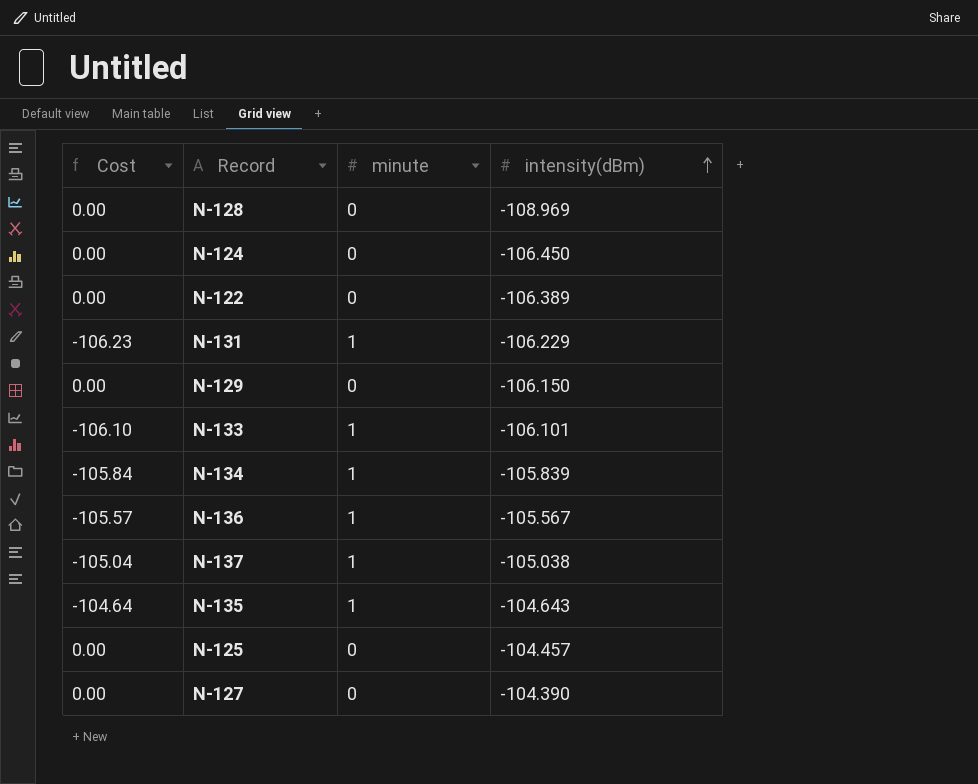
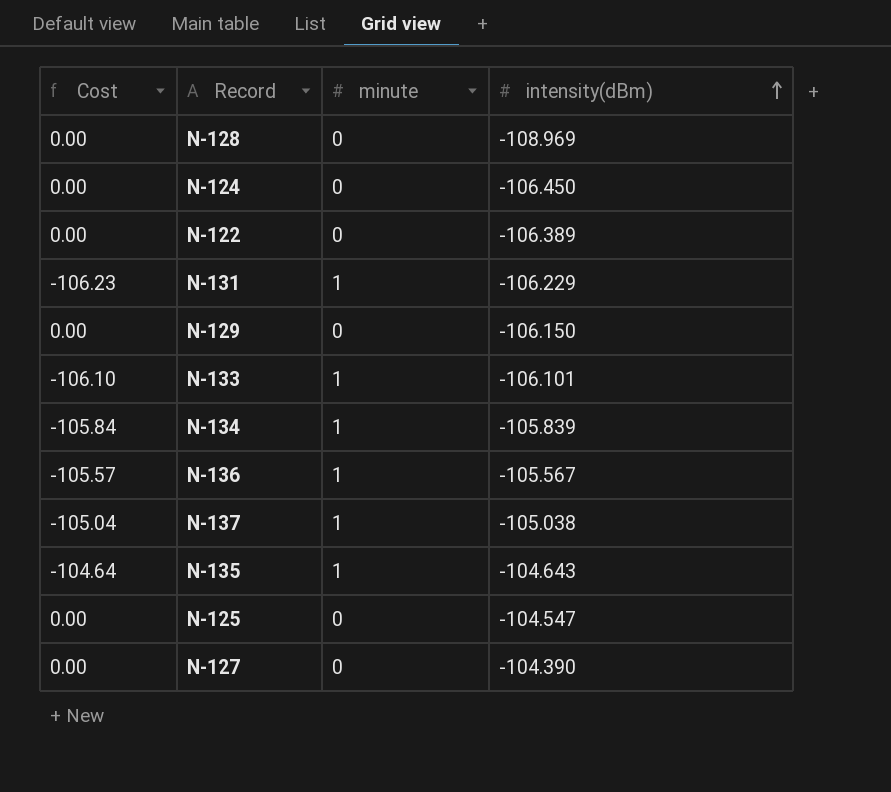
N-125 | intensity(dBm): -104.457 -> -104.547

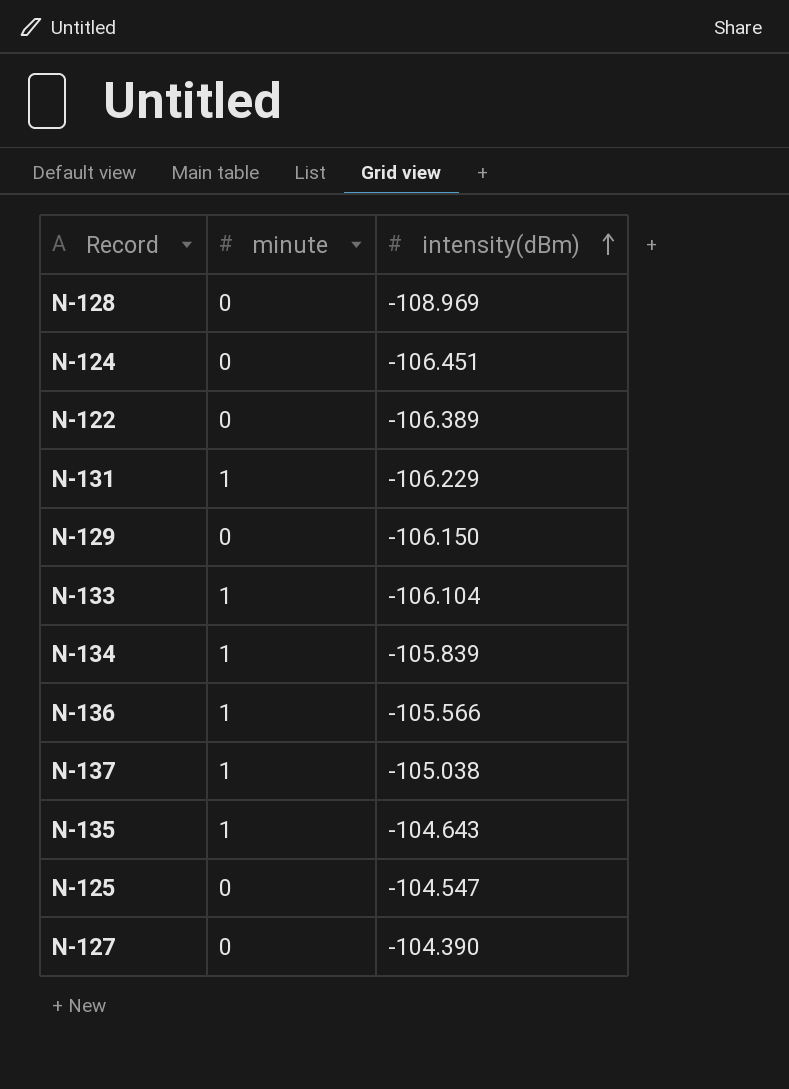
column Cost | formula: [minute] * [intensity(dBm)] -> none
N-124 | intensity(dBm): -106.450 -> -106.451
N-133 | intensity(dBm): -106.101 -> -106.104
N-136 | intensity(dBm): -105.567 -> -105.566

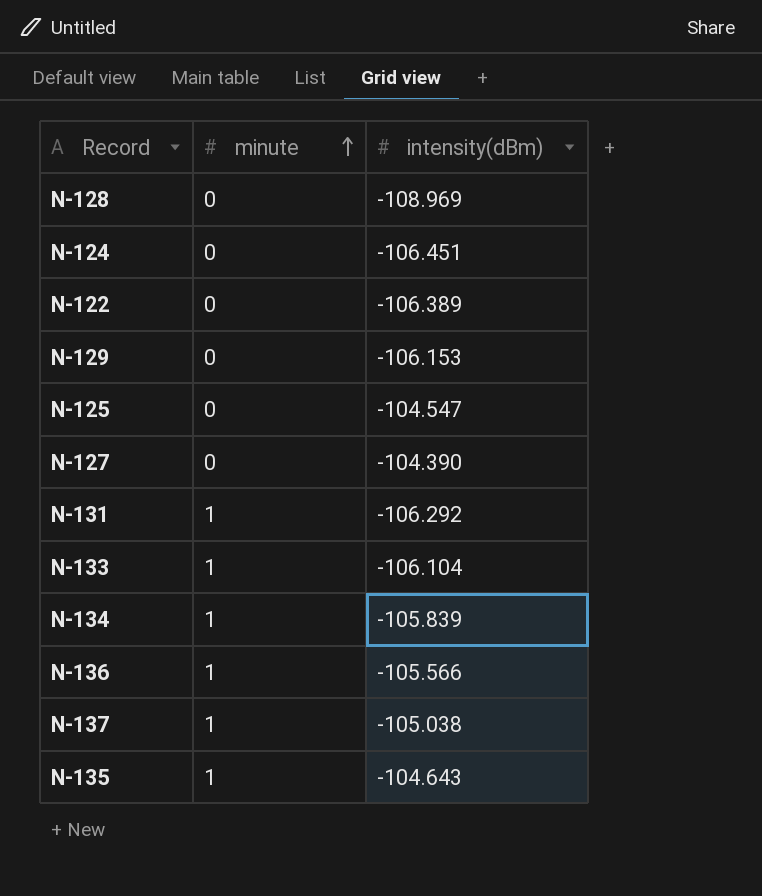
row order: intensity(dBm) ascending -> minute ascending
N-129 | intensity(dBm): -106.150 -> -106.153
N-131 | intensity(dBm): -106.229 -> -106.292

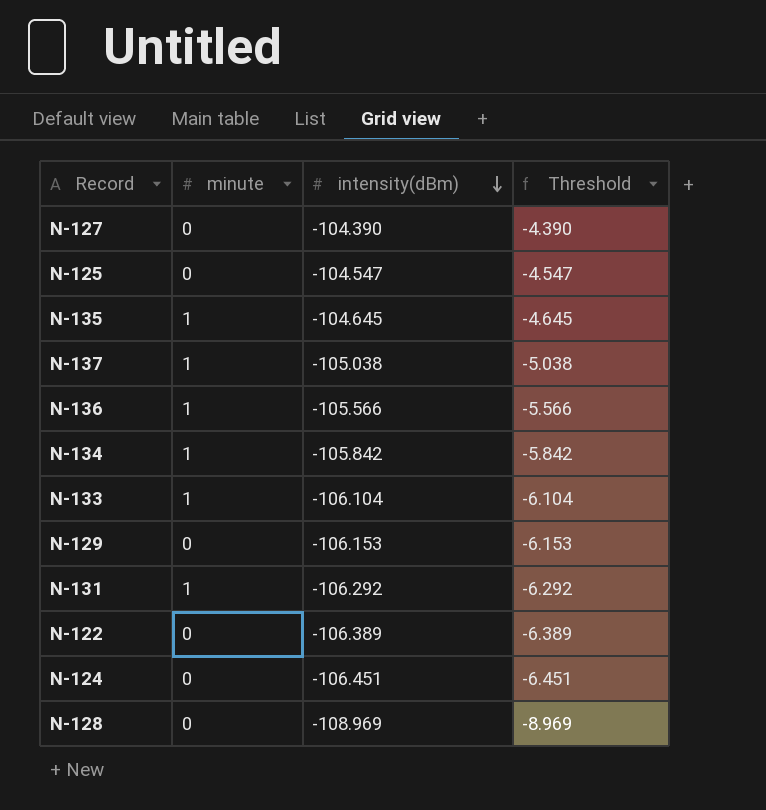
row order: minute ascending -> intensity(dBm) descending
column Threshold | formula: none -> [intensity(dBm)] + 100
N-135 | intensity(dBm): -104.643 -> -104.645
N-134 | intensity(dBm): -105.839 -> -105.842

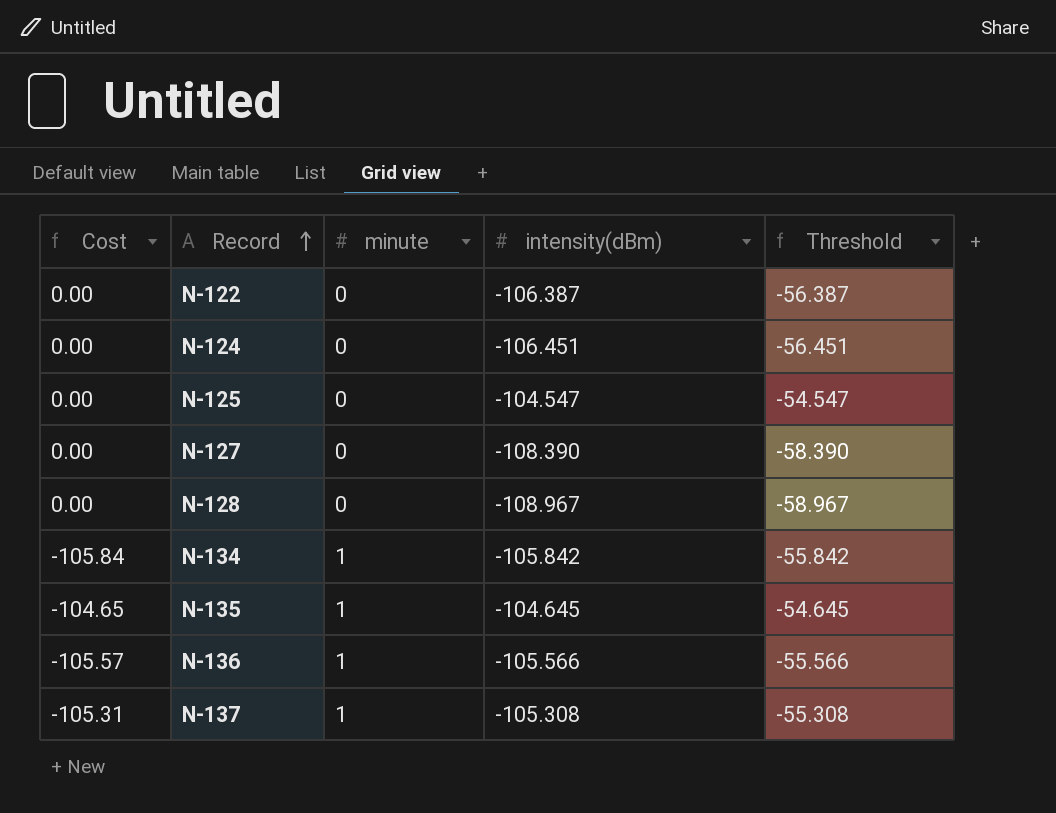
row order: intensity(dBm) descending -> Record ascending
column Cost | formula: none -> [minute] * [intensity(dBm)]
column Threshold | formula: [intensity(dBm)] + 100 -> [intensity(dBm)] + 50
row N-133: 1 | -106.104 | -6.104 -> none
row N-129: 0 | -106.153 | -6.153 -> none
row N-131: 1 | -106.292 | -6.292 -> none
N-122 | intensity(dBm): -106.389 -> -106.387
N-127 | intensity(dBm): -104.390 -> -108.390
N-128 | intensity(dBm): -108.969 -> -108.967
N-137 | intensity(dBm): -105.038 -> -105.308

